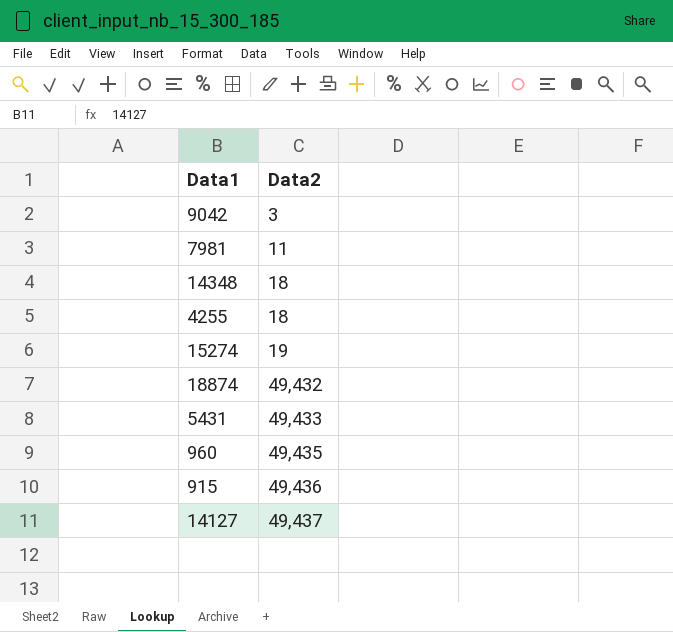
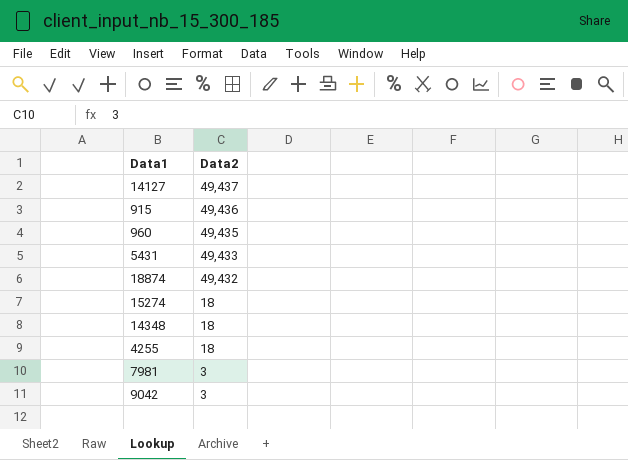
row order: Data2 ascending -> Data2 descending
15274 | Data2: 19 -> 18
7981 | Data2: 11 -> 3

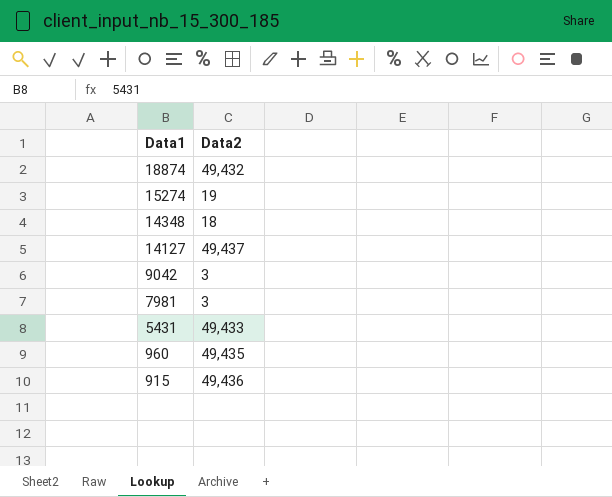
row order: Data2 descending -> Data1 descending
row 4255: 18 -> none
15274 | Data2: 18 -> 19

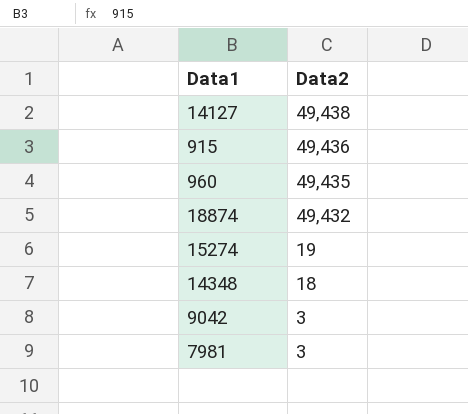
row order: Data1 descending -> Data2 descending
row 5431: 49,433 -> none
14127 | Data2: 49,437 -> 49,438

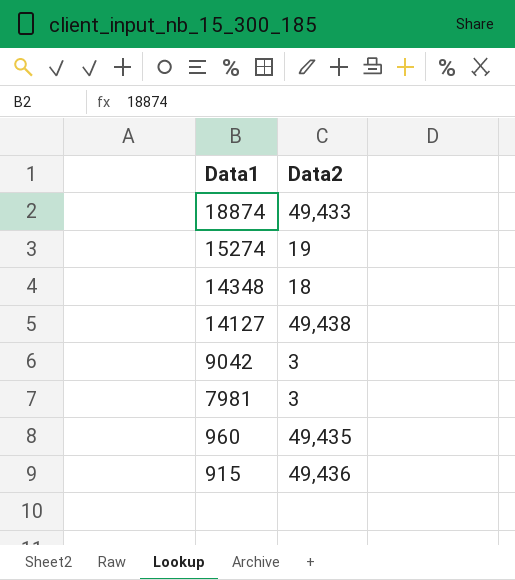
row order: Data2 descending -> Data1 descending
18874 | Data2: 49,432 -> 49,433

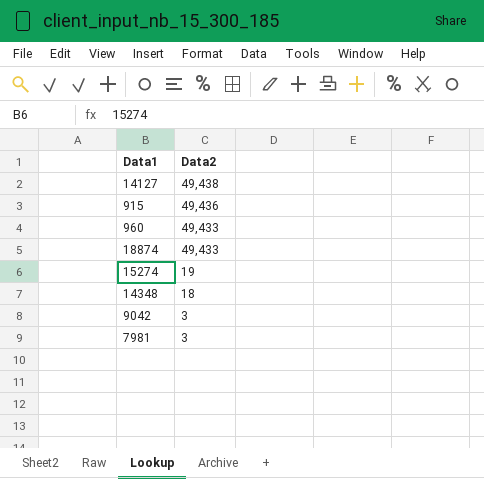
row order: Data1 descending -> Data2 descending
960 | Data2: 49,435 -> 49,433

